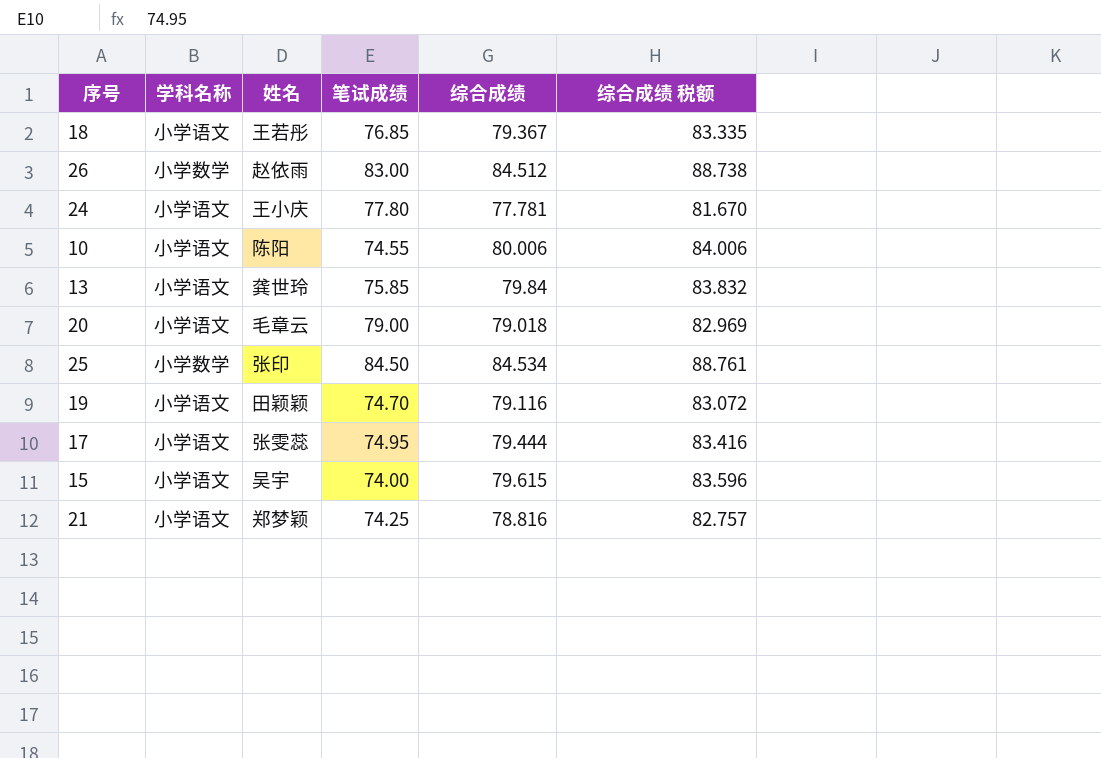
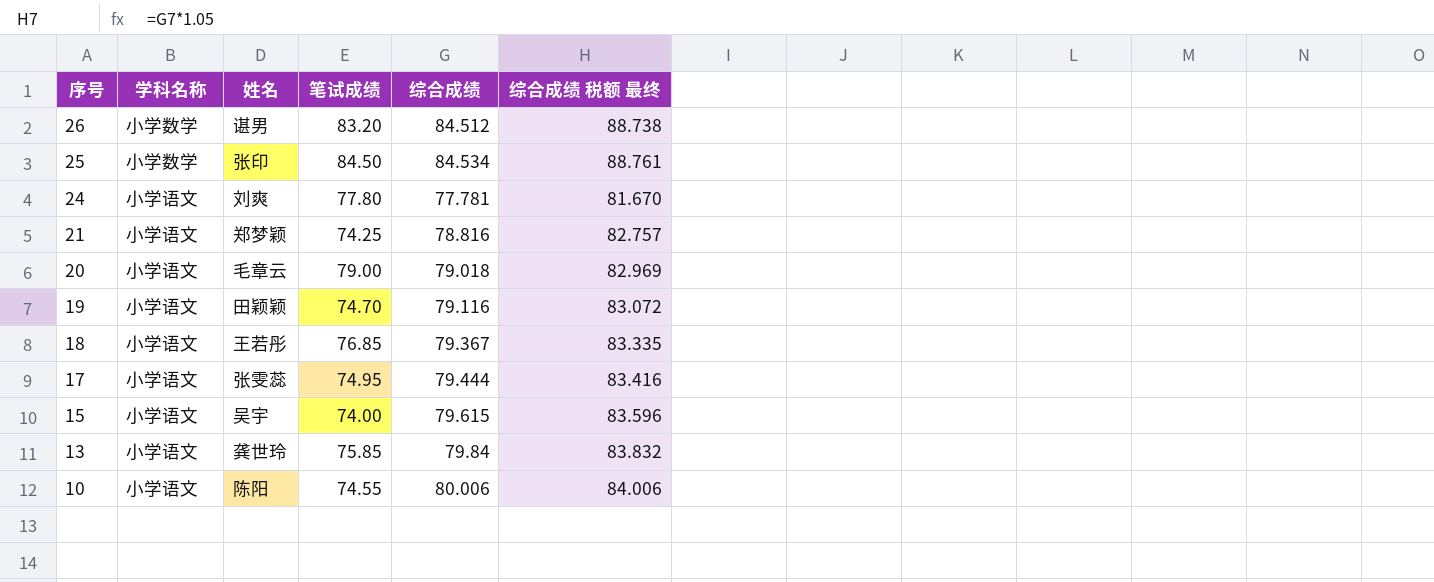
row order: none -> 序号 descending
column name: 综合成绩 税额 -> 综合成绩 税额 最终
26 | 姓名: 赵依雨 -> 谌男
26 | 笔试成绩: 83.00 -> 83.20
24 | 姓名: 王小庆 -> 刘爽

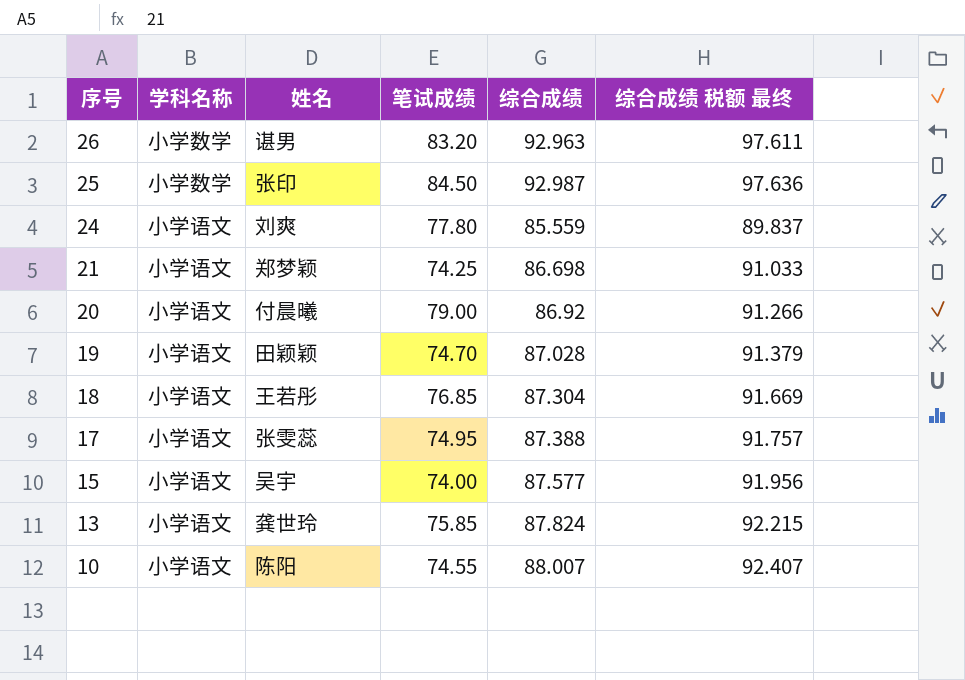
26 | 综合成绩: 84.512 -> 92.963
26 | 综合成绩 税额 最终: 88.738 -> 97.611
25 | 综合成绩: 84.534 -> 92.987
25 | 综合成绩 税额 最终: 88.761 -> 97.636
24 | 综合成绩: 77.781 -> 85.559
24 | 综合成绩 税额 最终: 81.670 -> 89.837
21 | 综合成绩: 78.816 -> 86.698
21 | 综合成绩 税额 最终: 82.757 -> 91.033
20 | 姓名: 毛章云 -> 付晨曦
20 | 综合成绩: 79.018 -> 86.92
20 | 综合成绩 税额 最终: 82.969 -> 91.266
19 | 综合成绩: 79.116 -> 87.028
19 | 综合成绩 税额 最终: 83.072 -> 91.379
18 | 综合成绩: 79.367 -> 87.304
18 | 综合成绩 税额 最终: 83.335 -> 91.669
17 | 综合成绩: 79.444 -> 87.388
17 | 综合成绩 税额 最终: 83.416 -> 91.757
15 | 综合成绩: 79.615 -> 87.577
15 | 综合成绩 税额 最终: 83.596 -> 91.956
13 | 综合成绩: 79.84 -> 87.824
13 | 综合成绩 税额 最终: 83.832 -> 92.215
10 | 综合成绩: 80.006 -> 88.007
10 | 综合成绩 税额 最终: 84.006 -> 92.407

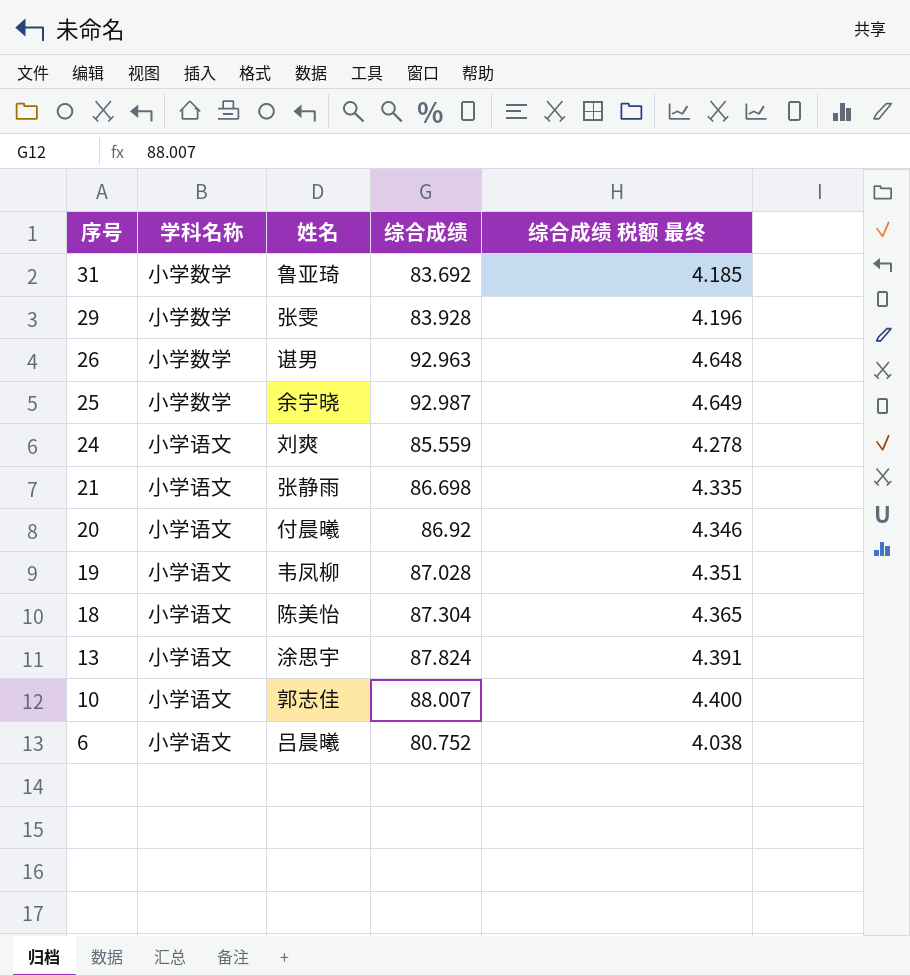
column 笔试成绩 | position: 4 -> none
column 综合成绩 税额 最终 | formula: [综合成绩] * 1.05 -> [综合成绩] * 0.05
row 17: 小学语文 | 张雯蕊 | 74.95 | 87.388 | 91.757 -> none
row 15: 小学语文 | 吴宇 | 74.00 | 87.577 | 91.956 -> none
row 31: none -> 小学数学 | 鲁亚琦 | 83.692 | 4.185
row 29: none -> 小学数学 | 张雯 | 83.928 | 4.196
25 | 姓名: 张印 -> 余宇晓
21 | 姓名: 郑梦颖 -> 张静雨
19 | 姓名: 田颖颖 -> 韦凤柳
18 | 姓名: 王若彤 -> 陈美怡
13 | 姓名: 龚世玲 -> 涂思宇
10 | 姓名: 陈阳 -> 郭志佳
row 6: none -> 小学语文 | 吕晨曦 | 80.752 | 4.038

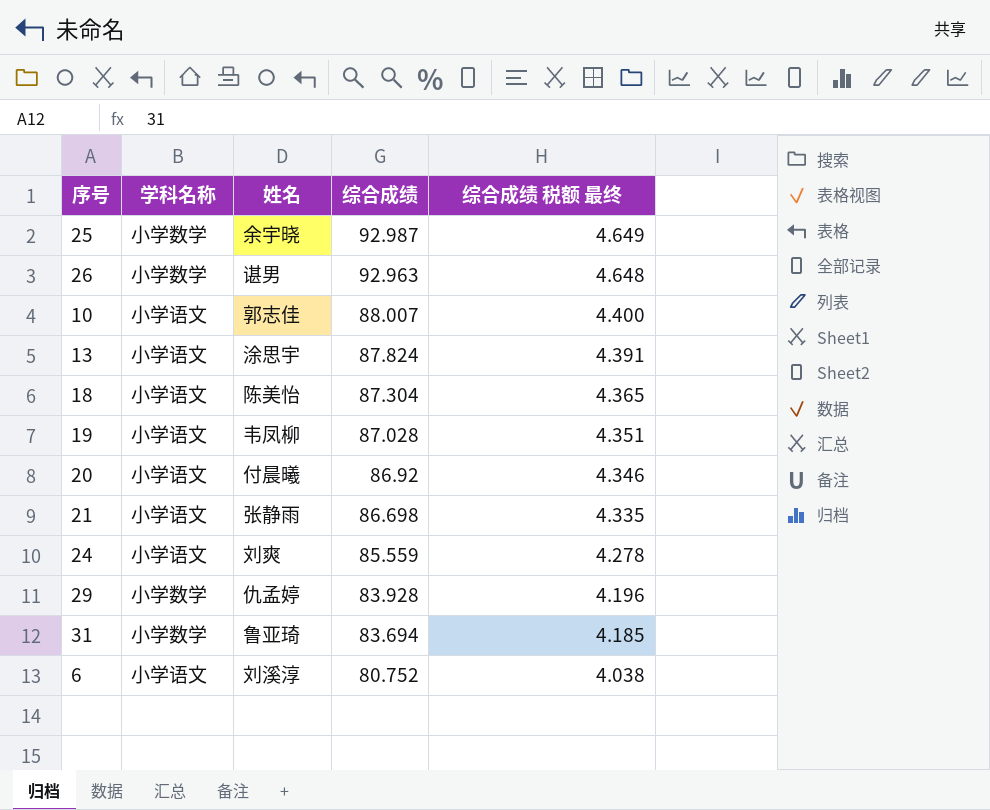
row order: 序号 descending -> 综合成绩 descending
29 | 姓名: 张雯 -> 仇孟婷
31 | 综合成绩: 83.692 -> 83.694
6 | 姓名: 吕晨曦 -> 刘溪淳

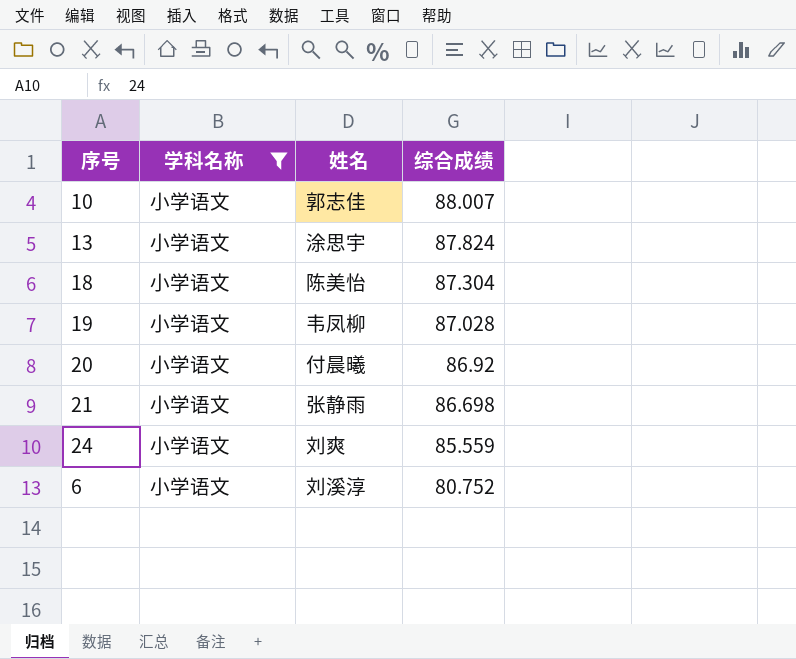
filter: none -> 学科名称 = 小学语文
column 综合成绩 税额 最终 | formula: [综合成绩] * 0.05 -> none

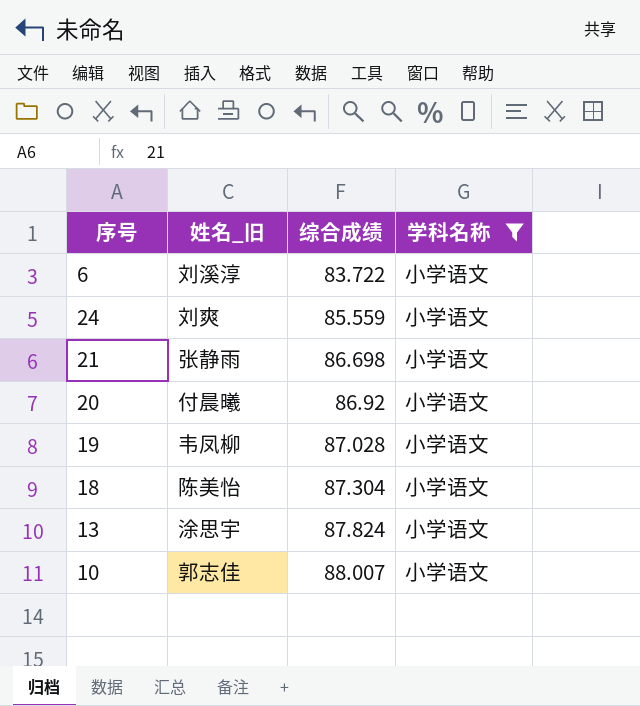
row order: 综合成绩 descending -> 综合成绩 ascending
column name: 姓名 -> 姓名_旧
column 学科名称 | position: 2 -> 4
6 | 综合成绩: 80.752 -> 83.722

